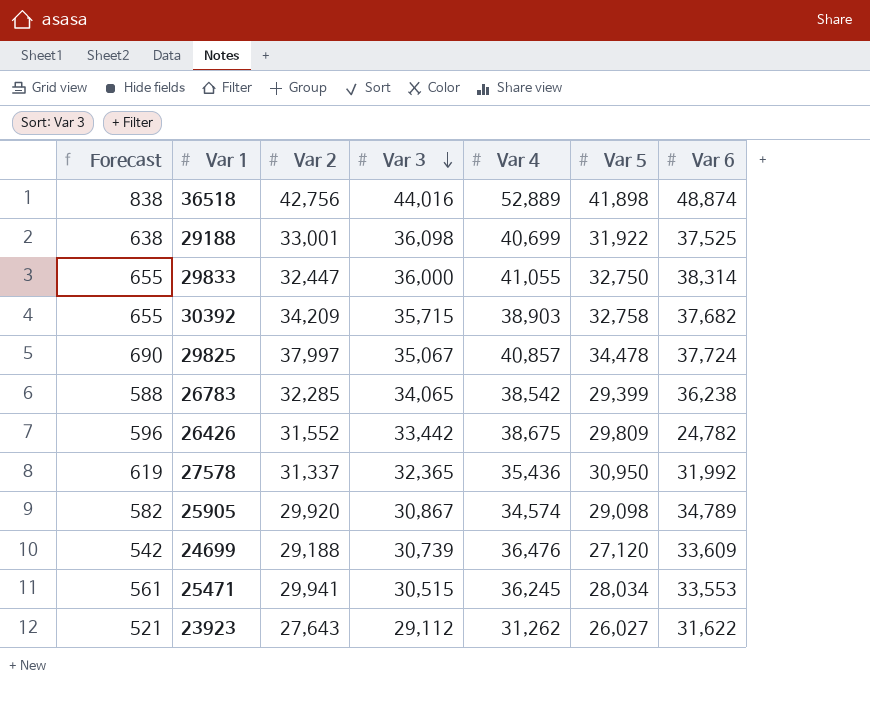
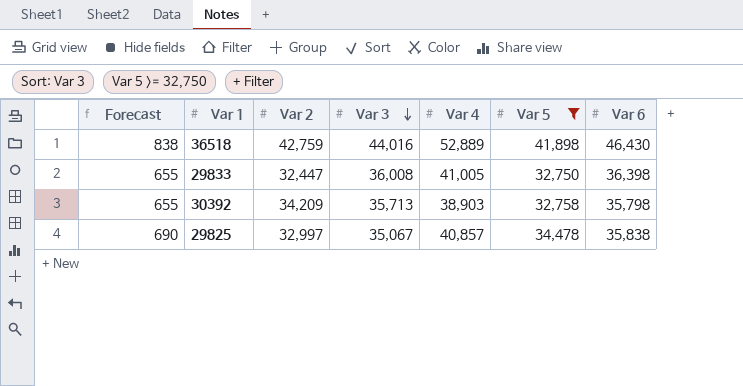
filter: none -> Var 5 >= 32,750
36518 | Var 2: 42,756 -> 42,759
36518 | Var 6: 48,874 -> 46,430
29833 | Var 3: 36,000 -> 36,008
29833 | Var 4: 41,055 -> 41,005
29833 | Var 6: 38,314 -> 36,398
30392 | Var 3: 35,715 -> 35,713
30392 | Var 6: 37,682 -> 35,798
29825 | Var 2: 37,997 -> 32,997
29825 | Var 6: 37,724 -> 35,838

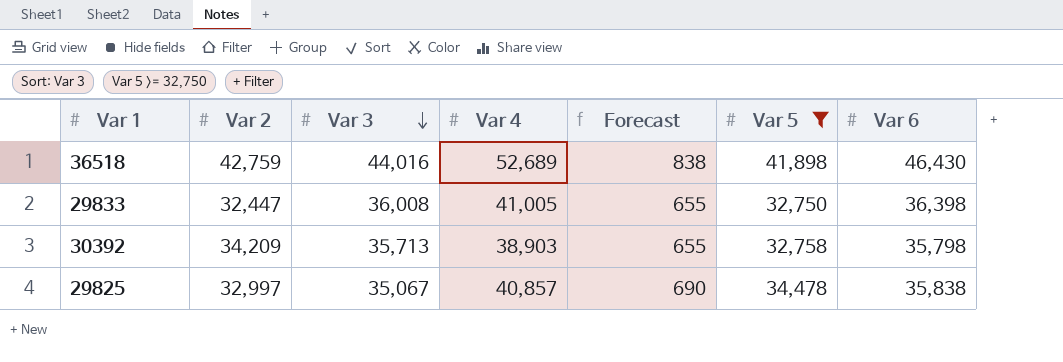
column Forecast | position: 1 -> 5
36518 | Var 4: 52,889 -> 52,689

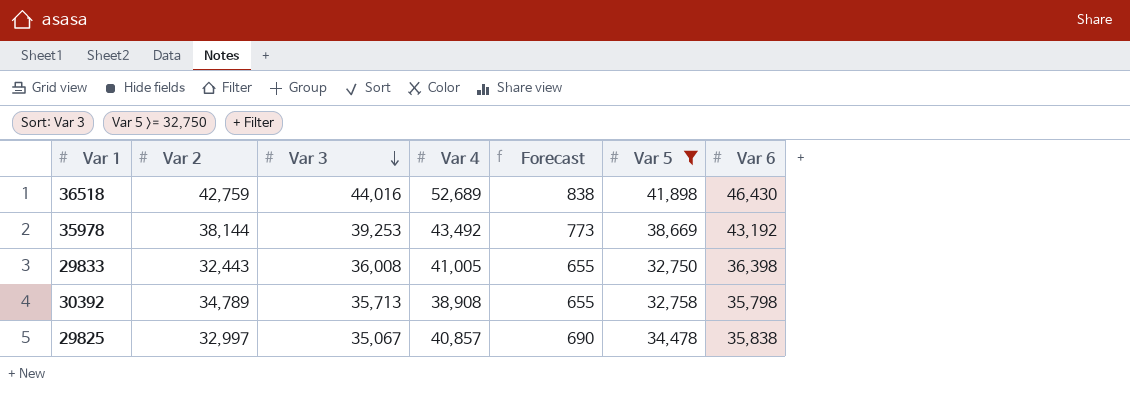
row 35978: none -> 38,144 | 39,253 | 43,492 | 773 | 38,669 | 43,192
29833 | Var 2: 32,447 -> 32,443
30392 | Var 2: 34,209 -> 34,789
30392 | Var 4: 38,903 -> 38,908

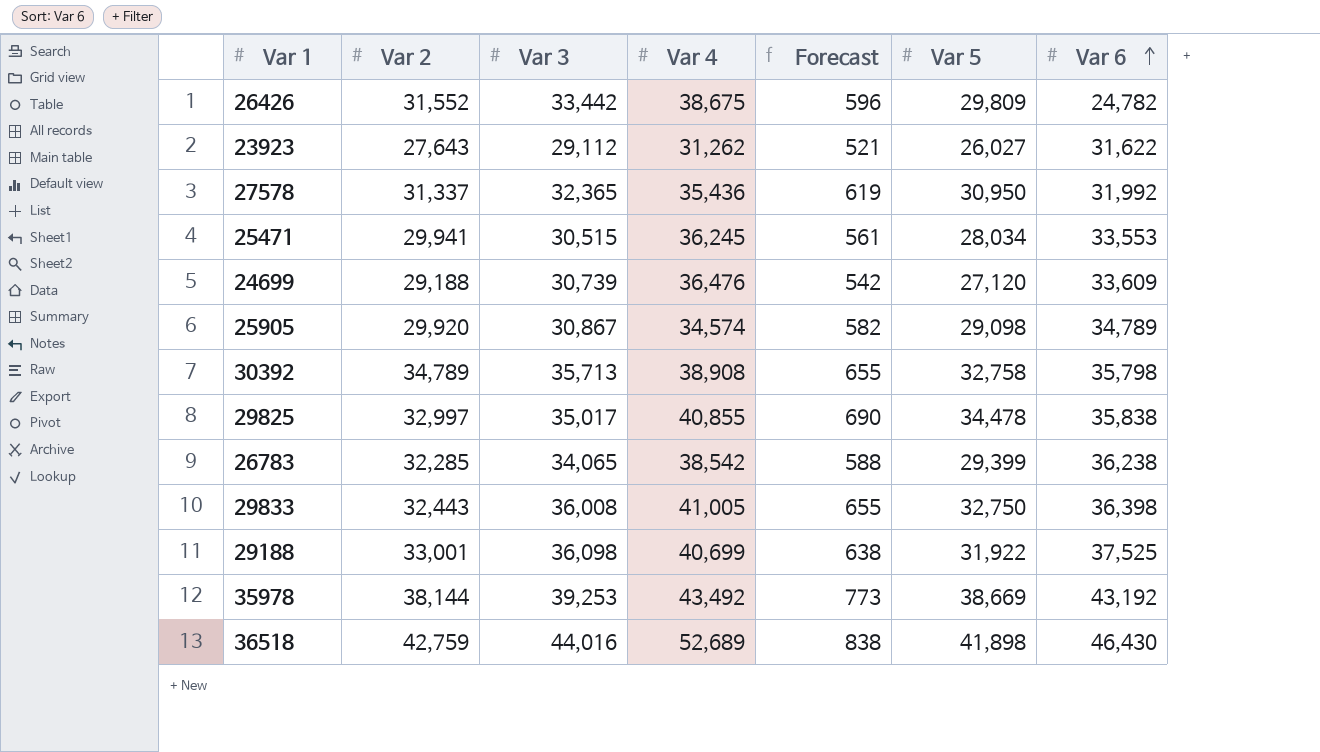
filter: Var 5 >= 32,750 -> none
row order: Var 3 descending -> Var 6 ascending
29825 | Var 3: 35,067 -> 35,017
29825 | Var 4: 40,857 -> 40,855

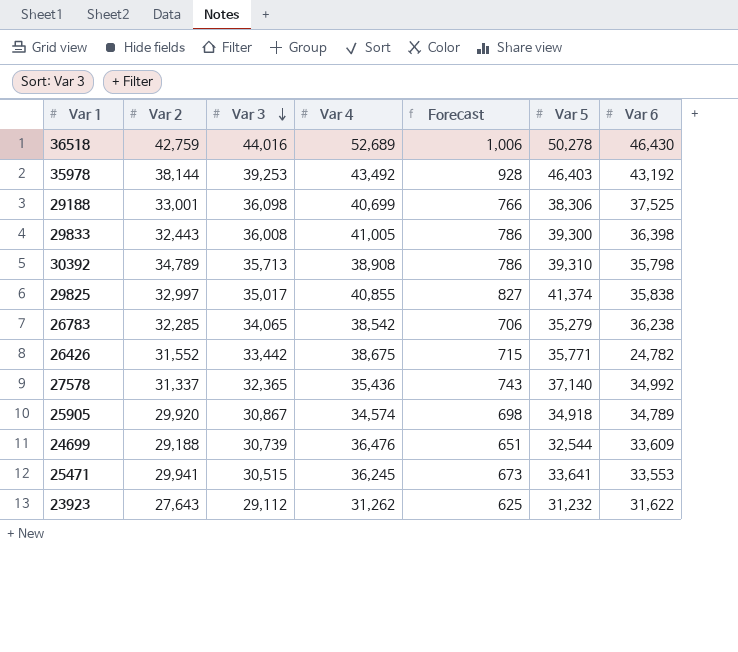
row order: Var 6 ascending -> Var 3 descending
36518 | Forecast: 838 -> 1,006
36518 | Var 5: 41,898 -> 50,278
35978 | Forecast: 773 -> 928
35978 | Var 5: 38,669 -> 46,403
29188 | Forecast: 638 -> 766
29188 | Var 5: 31,922 -> 38,306
29833 | Forecast: 655 -> 786
29833 | Var 5: 32,750 -> 39,300
30392 | Forecast: 655 -> 786
30392 | Var 5: 32,758 -> 39,310
29825 | Forecast: 690 -> 827
29825 | Var 5: 34,478 -> 41,374
26783 | Forecast: 588 -> 706
26783 | Var 5: 29,399 -> 35,279
26426 | Forecast: 596 -> 715
26426 | Var 5: 29,809 -> 35,771
27578 | Forecast: 619 -> 743
27578 | Var 5: 30,950 -> 37,140
27578 | Var 6: 31,992 -> 34,992
25905 | Forecast: 582 -> 698
25905 | Var 5: 29,098 -> 34,918
24699 | Forecast: 542 -> 651
24699 | Var 5: 27,120 -> 32,544
25471 | Forecast: 561 -> 673
25471 | Var 5: 28,034 -> 33,641
23923 | Forecast: 521 -> 625
23923 | Var 5: 26,027 -> 31,232

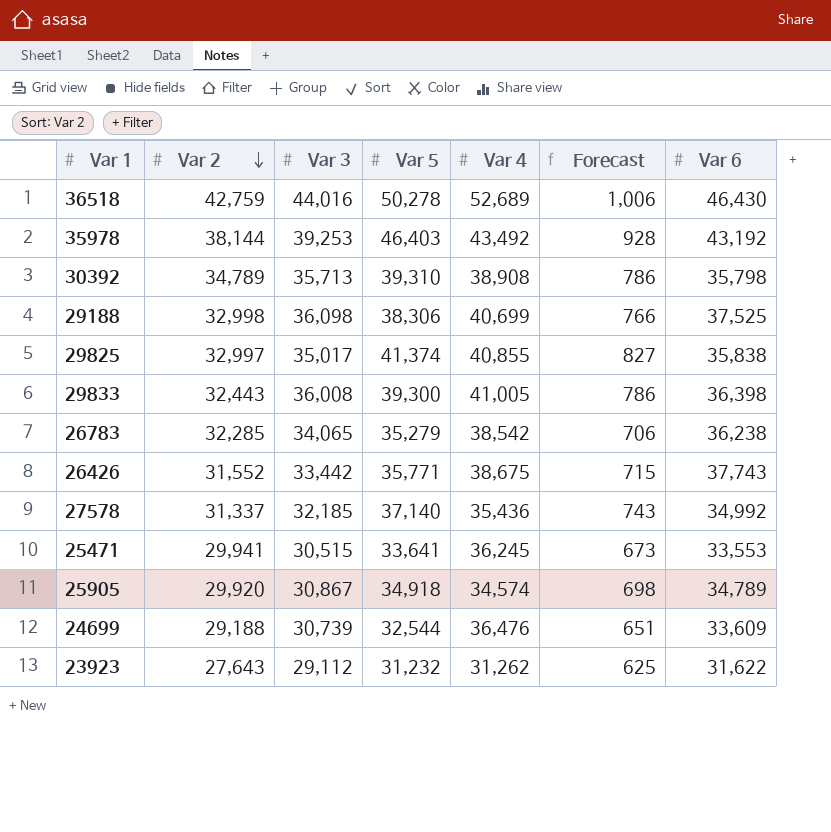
row order: Var 3 descending -> Var 2 descending
column Var 5 | position: 6 -> 4
29188 | Var 2: 33,001 -> 32,998
26426 | Var 6: 24,782 -> 37,743
27578 | Var 3: 32,365 -> 32,185

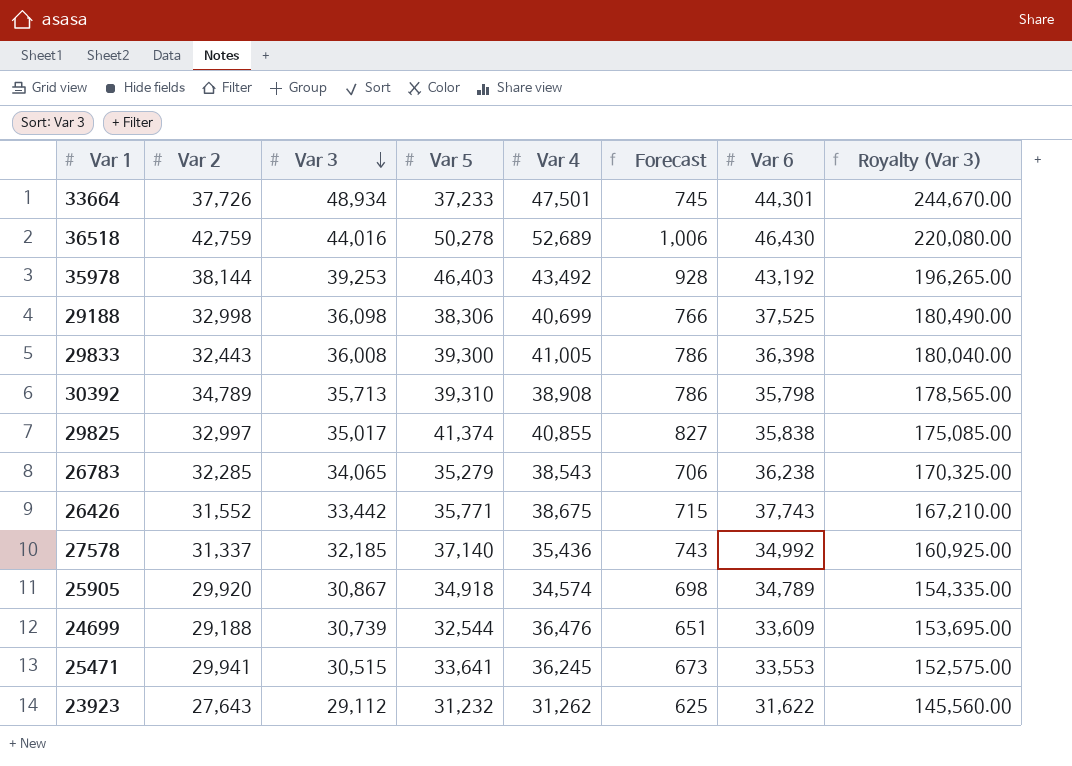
row order: Var 2 descending -> Var 3 descending
column Royalty (Var 3) | formula: none -> [Var 3] * 5
row 33664: none -> 37,726 | 48,934 | 37,233 | 47,501 | 745 | 44,301 | 244,670.00
26783 | Var 4: 38,542 -> 38,543

